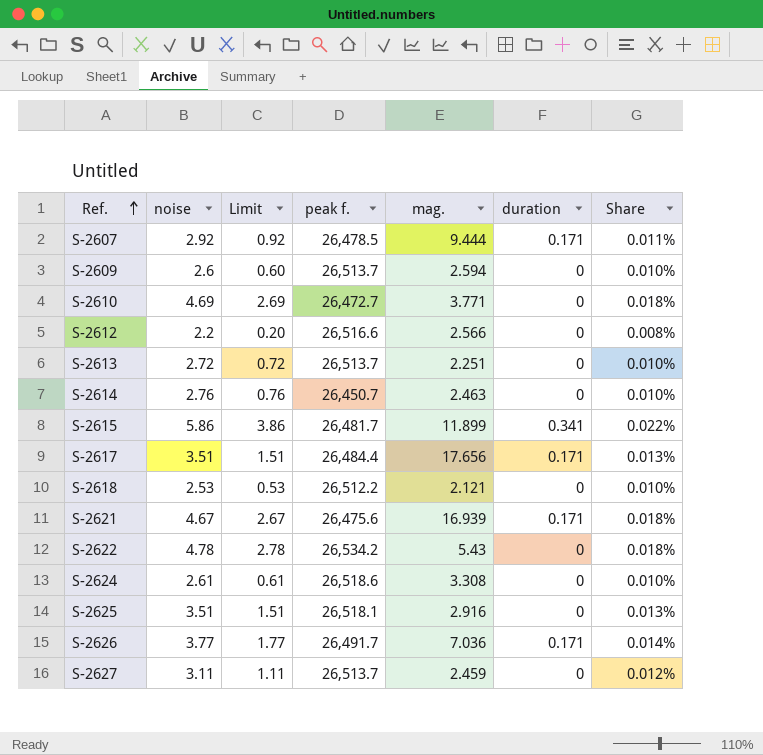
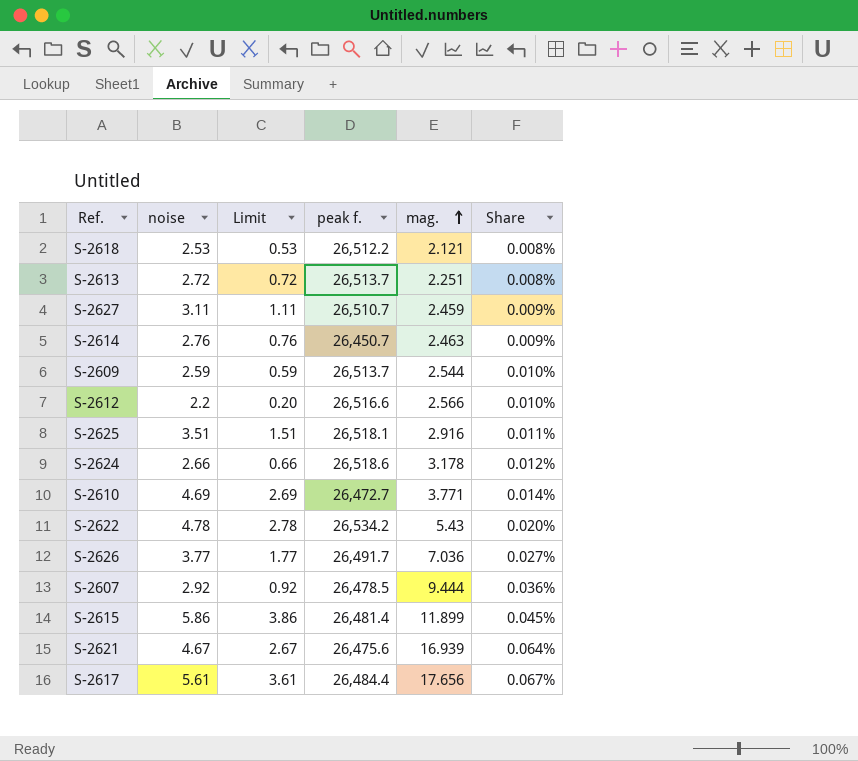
row order: Ref. ascending -> mag. ascending
column duration | position: 6 -> none
column Share | formula: [noise] / [peak f.] -> [mag.] / [peak f.]
S-2627 | peak f.: 26,513.7 -> 26,510.7
S-2609 | noise: 2.6 -> 2.59
S-2609 | Limit: 0.60 -> 0.59
S-2609 | mag.: 2.594 -> 2.544
S-2624 | noise: 2.61 -> 2.66
S-2624 | Limit: 0.61 -> 0.66
S-2624 | mag.: 3.308 -> 3.178
S-2615 | peak f.: 26,481.7 -> 26,481.4
S-2617 | noise: 3.51 -> 5.61
S-2617 | Limit: 1.51 -> 3.61

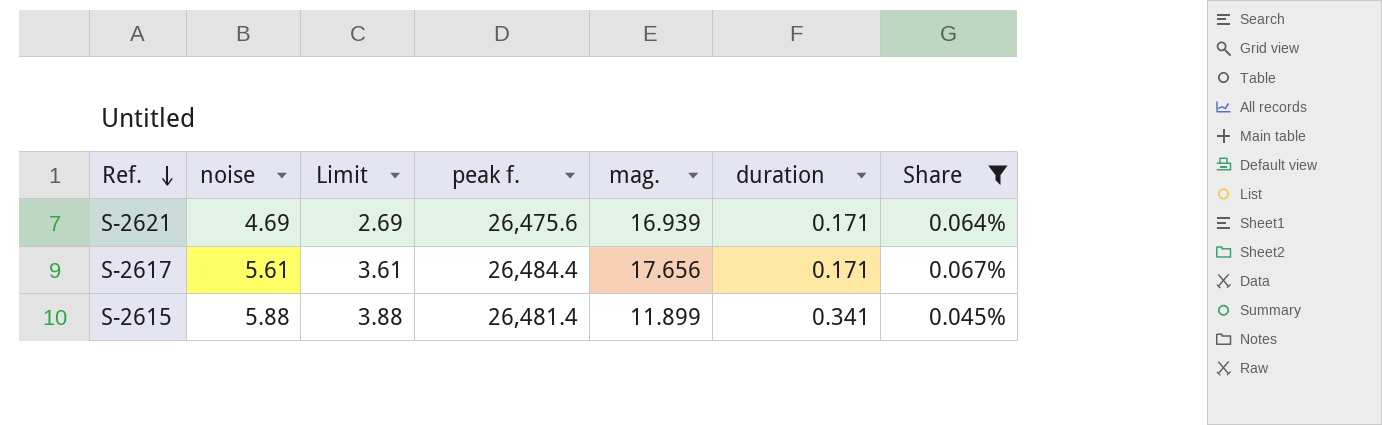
filter: none -> Share >= 0.045%
row order: mag. ascending -> Ref. descending
column duration | position: none -> 6
S-2621 | noise: 4.67 -> 4.69
S-2621 | Limit: 2.67 -> 2.69
S-2615 | noise: 5.86 -> 5.88
S-2615 | Limit: 3.86 -> 3.88

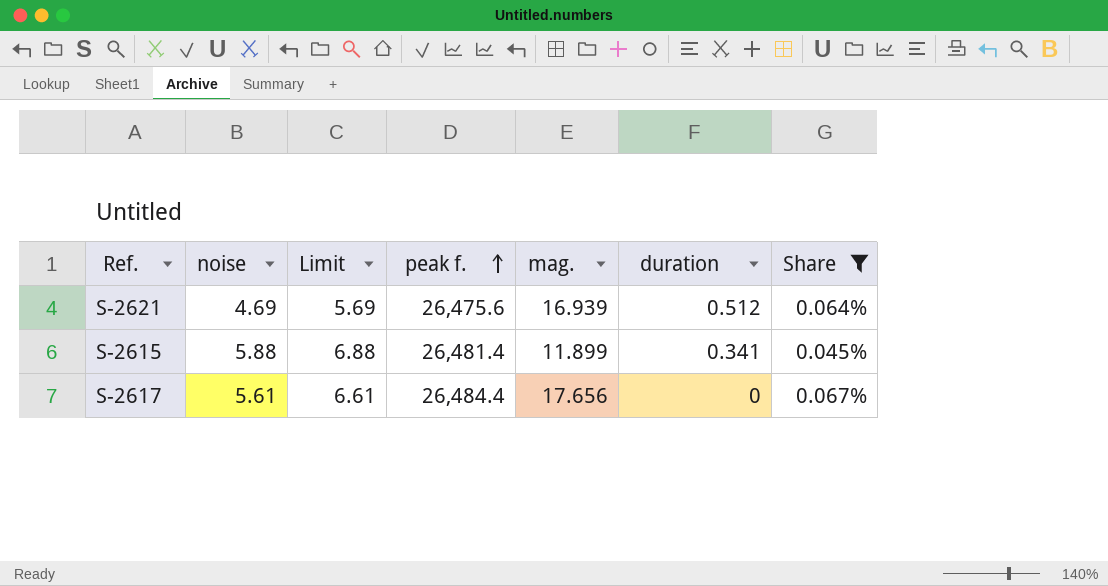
row order: Ref. descending -> peak f. ascending
column Limit | formula: [noise] - 2 -> [noise] + 1
S-2621 | duration: 0.171 -> 0.512
S-2617 | duration: 0.171 -> 0

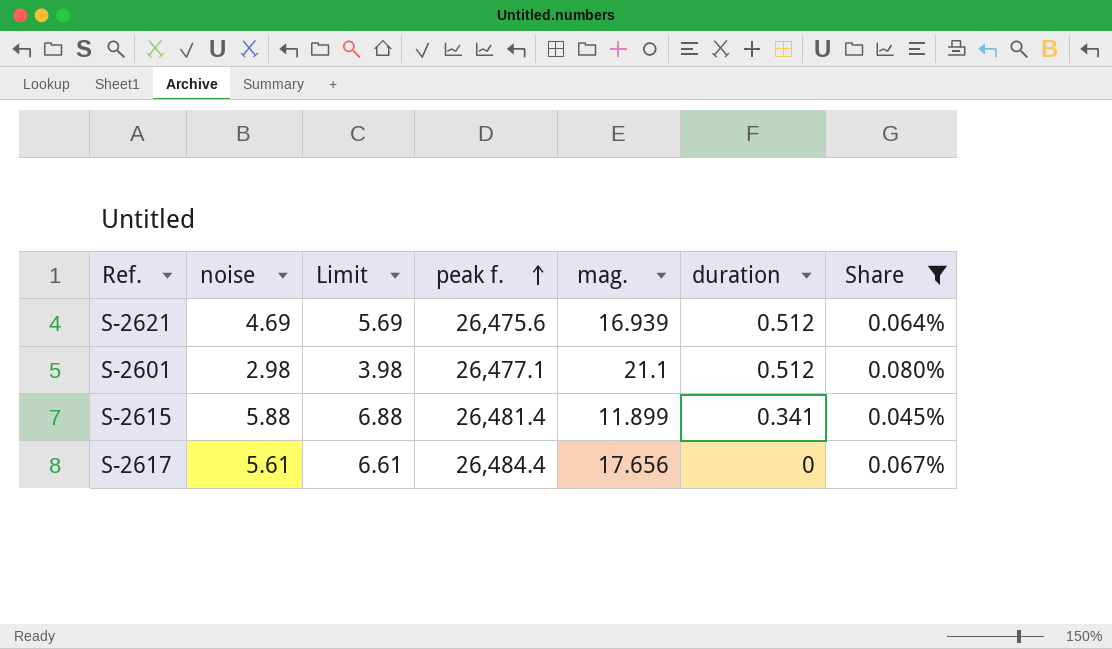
row S-2601: none -> 2.98 | 3.98 | 26,477.1 | 21.1 | 0.512 | 0.080%

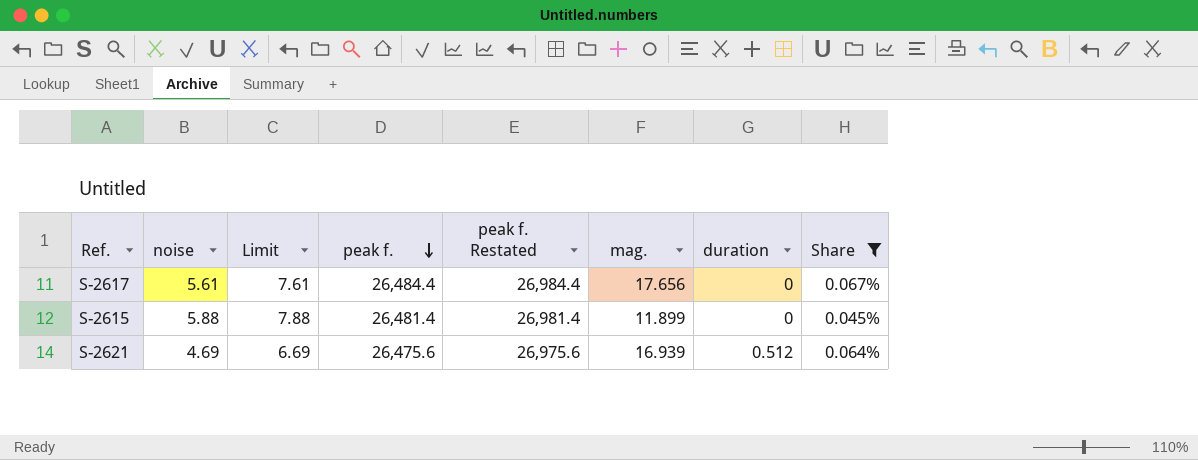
row order: peak f. ascending -> peak f. descending
column Limit | formula: [noise] + 1 -> [noise] + 2
column peak f. Restated | formula: none -> [peak f.] + 500
row S-2601: 2.98 | 3.98 | 26,477.1 | 21.1 | 0.512 | 0.080% -> none
S-2615 | duration: 0.341 -> 0

